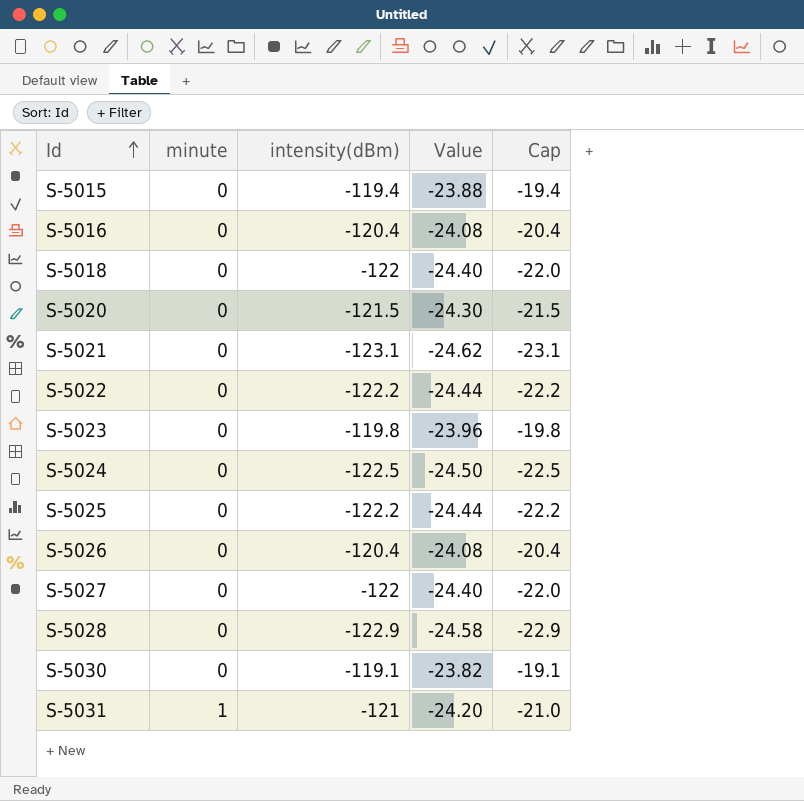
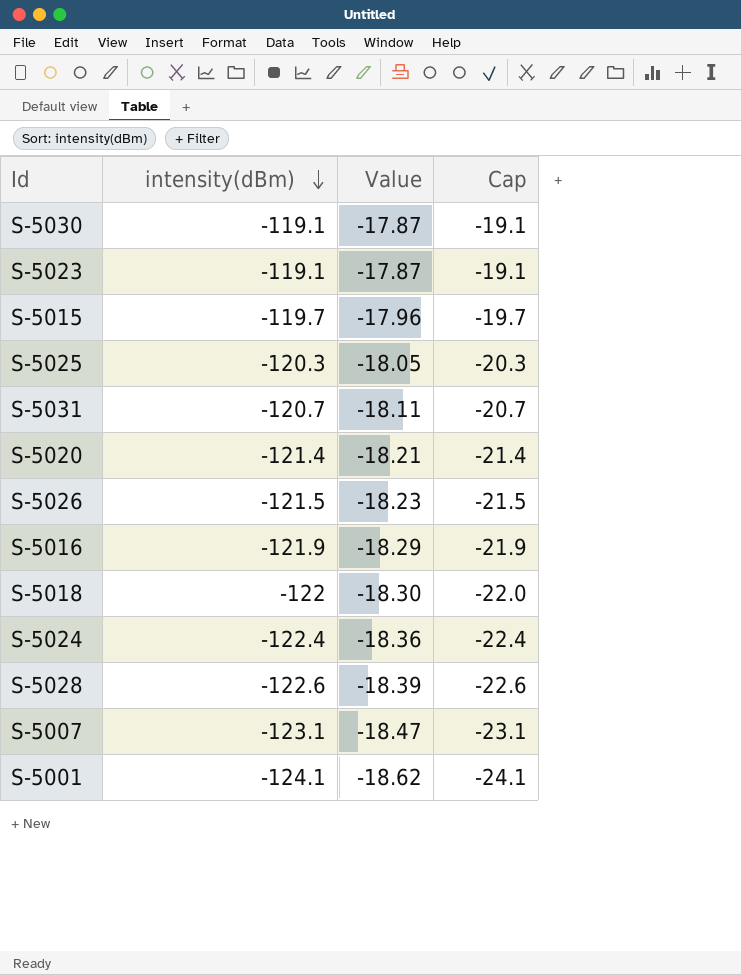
row order: Id ascending -> intensity(dBm) descending
column minute | position: 2 -> none
column Value | formula: [intensity(dBm)] * 0.2 -> [intensity(dBm)] * 0.15
row S-5021: 0 | -123.1 | -24.62 | -23.1 -> none
row S-5022: 0 | -122.2 | -24.44 | -22.2 -> none
row S-5027: 0 | -122 | -24.40 | -22.0 -> none
S-5023 | intensity(dBm): -119.8 -> -119.1
S-5023 | Cap: -19.8 -> -19.1
S-5015 | intensity(dBm): -119.4 -> -119.7
S-5015 | Cap: -19.4 -> -19.7
S-5025 | intensity(dBm): -122.2 -> -120.3
S-5025 | Cap: -22.2 -> -20.3
S-5031 | intensity(dBm): -121 -> -120.7
S-5031 | Cap: -21.0 -> -20.7
S-5020 | intensity(dBm): -121.5 -> -121.4
S-5020 | Cap: -21.5 -> -21.4
S-5026 | intensity(dBm): -120.4 -> -121.5
S-5026 | Cap: -20.4 -> -21.5
S-5016 | intensity(dBm): -120.4 -> -121.9
S-5016 | Cap: -20.4 -> -21.9
S-5024 | intensity(dBm): -122.5 -> -122.4
S-5024 | Cap: -22.5 -> -22.4
S-5028 | intensity(dBm): -122.9 -> -122.6
S-5028 | Cap: -22.9 -> -22.6
row S-5007: none -> -123.1 | -18.47 | -23.1
row S-5001: none -> -124.1 | -18.62 | -24.1

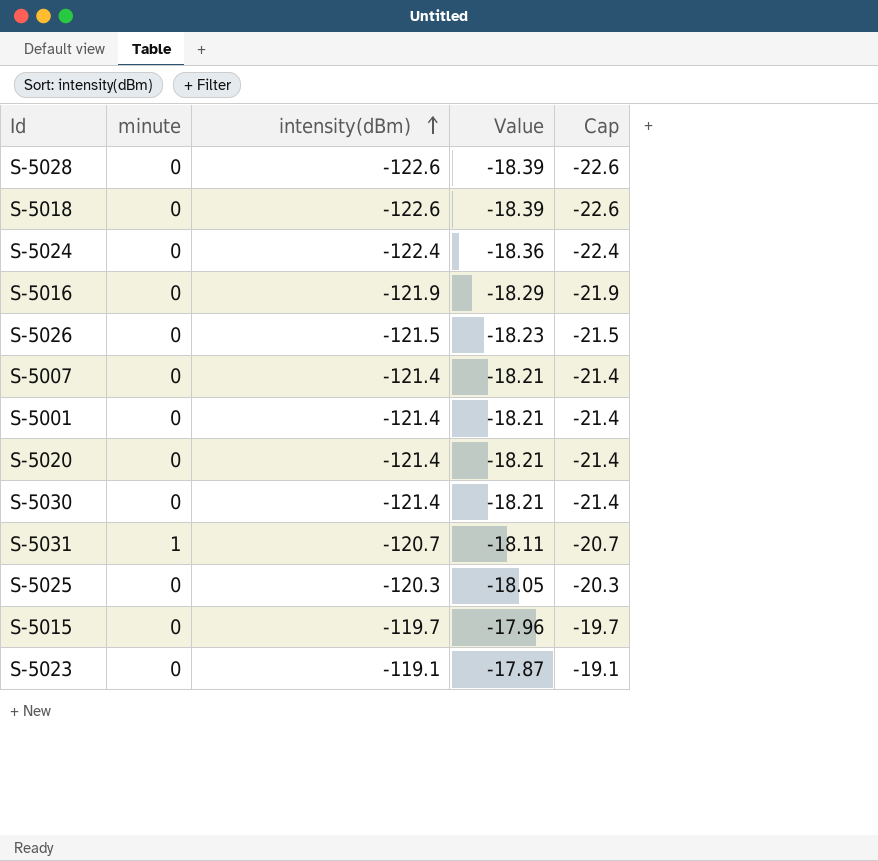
row order: intensity(dBm) descending -> intensity(dBm) ascending
column minute | position: none -> 2
S-5018 | intensity(dBm): -122 -> -122.6
S-5018 | Value: -18.30 -> -18.39
S-5018 | Cap: -22.0 -> -22.6
S-5007 | intensity(dBm): -123.1 -> -121.4
S-5007 | Value: -18.47 -> -18.21
S-5007 | Cap: -23.1 -> -21.4
S-5001 | intensity(dBm): -124.1 -> -121.4
S-5001 | Value: -18.62 -> -18.21
S-5001 | Cap: -24.1 -> -21.4
S-5030 | intensity(dBm): -119.1 -> -121.4
S-5030 | Value: -17.87 -> -18.21
S-5030 | Cap: -19.1 -> -21.4

